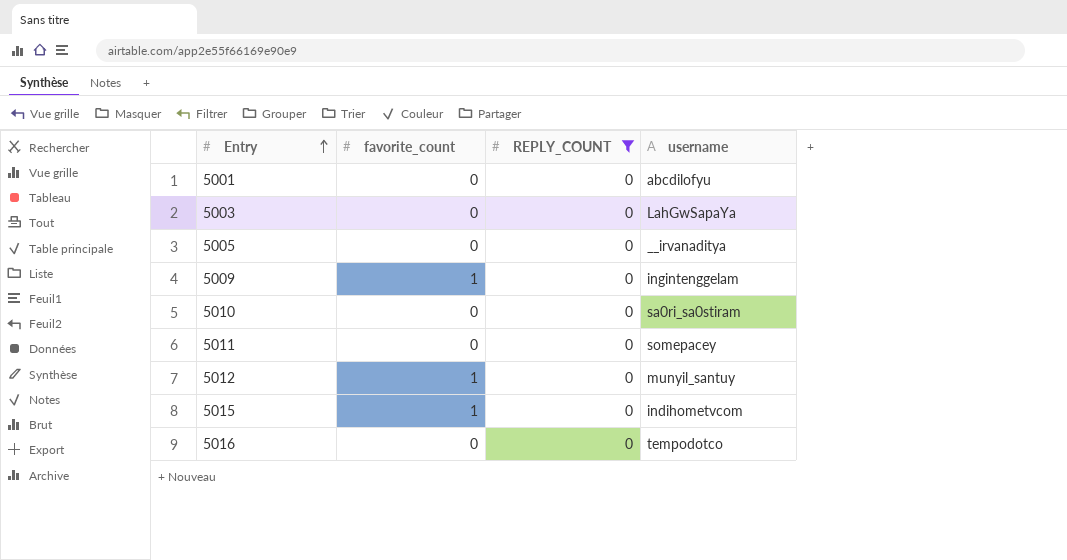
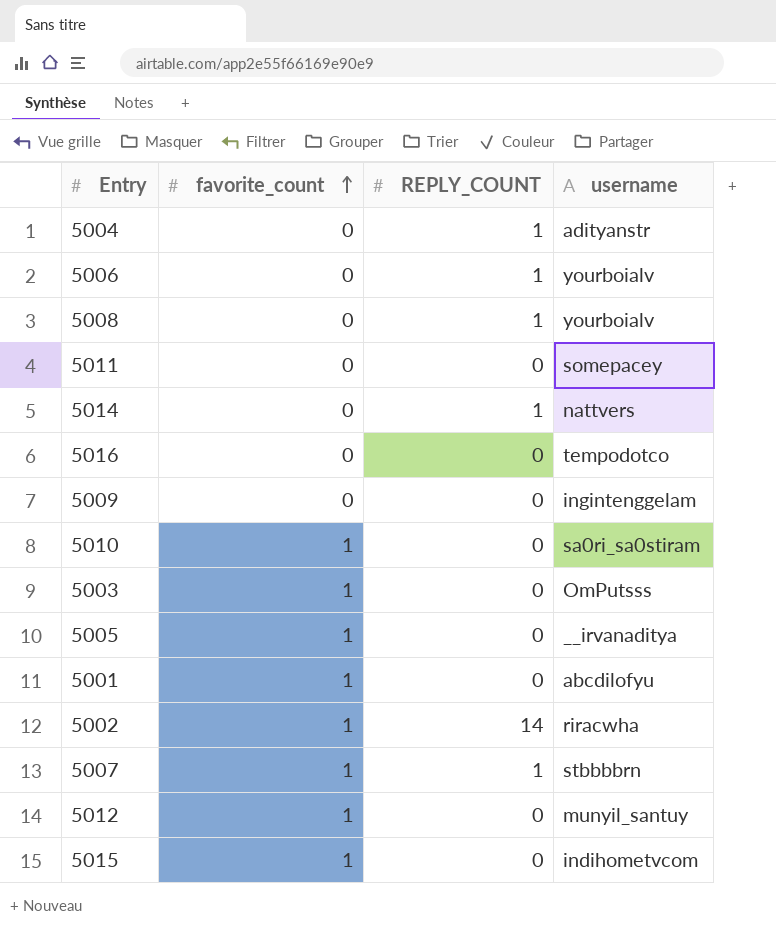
filter: REPLY_COUNT = 0 -> none
row order: Entry ascending -> favorite_count ascending
5009 | favorite_count: 1 -> 0
5010 | favorite_count: 0 -> 1
5003 | favorite_count: 0 -> 1
5003 | username: LahGwSapaYa -> OmPutsss
5005 | favorite_count: 0 -> 1
5001 | favorite_count: 0 -> 1

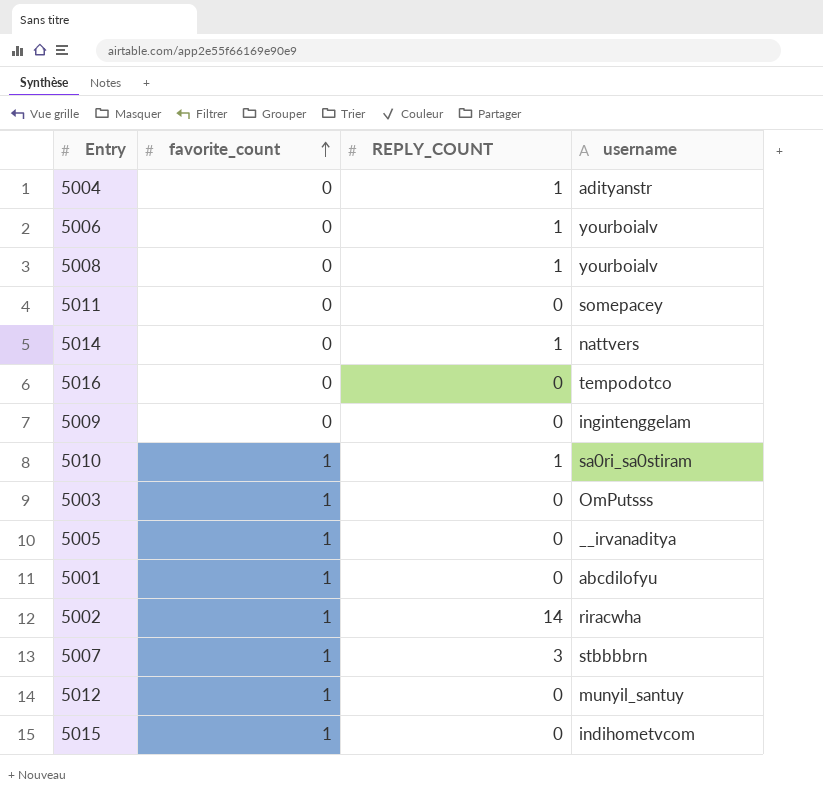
5010 | REPLY_COUNT: 0 -> 1
5007 | REPLY_COUNT: 1 -> 3

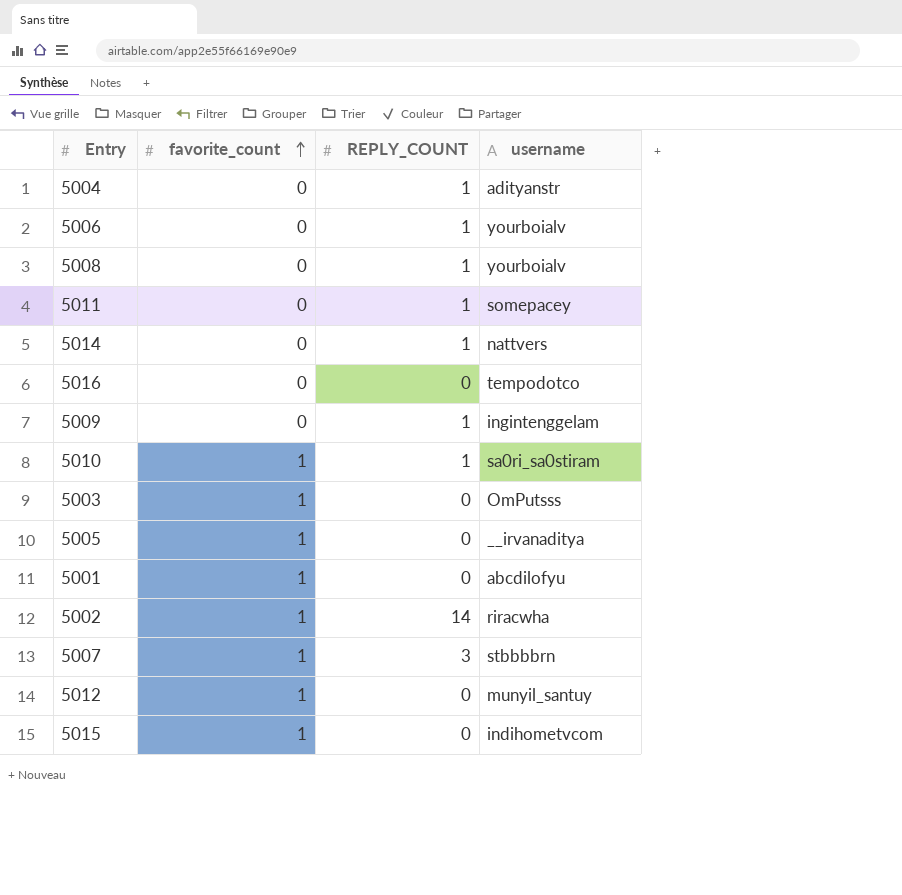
5011 | REPLY_COUNT: 0 -> 1
5009 | REPLY_COUNT: 0 -> 1

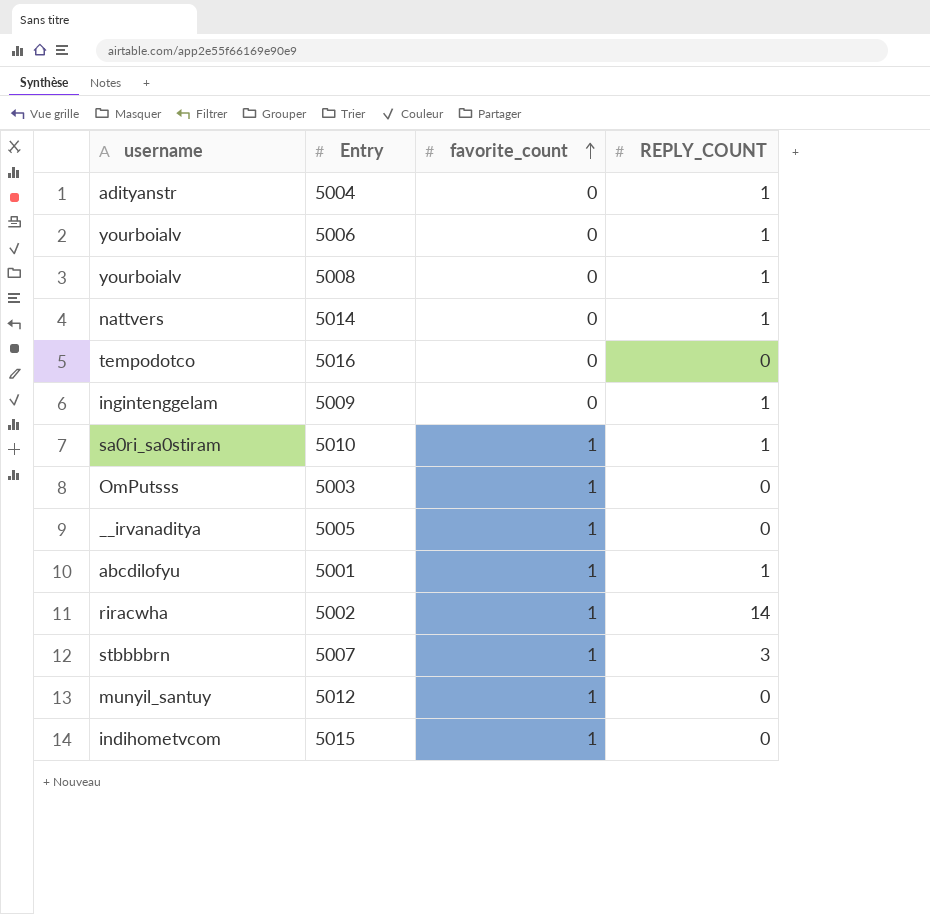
column username | position: 4 -> 1
row 5011: 0 | 1 | somepacey -> none
5001 | REPLY_COUNT: 0 -> 1

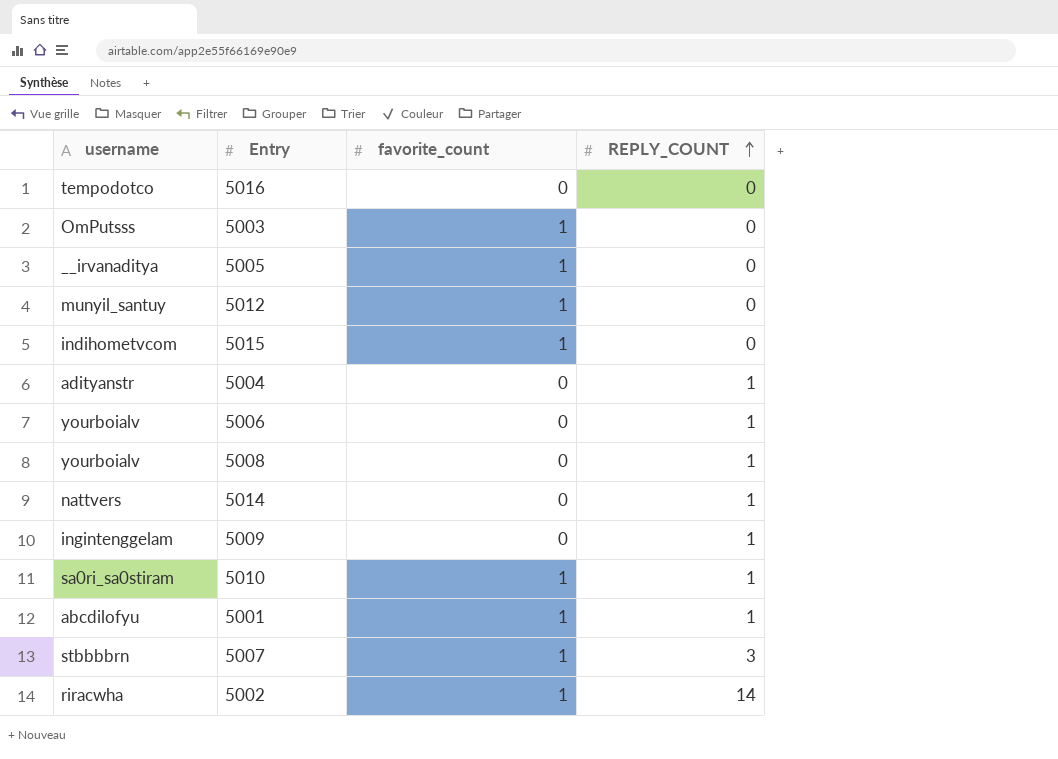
row order: favorite_count ascending -> REPLY_COUNT ascending

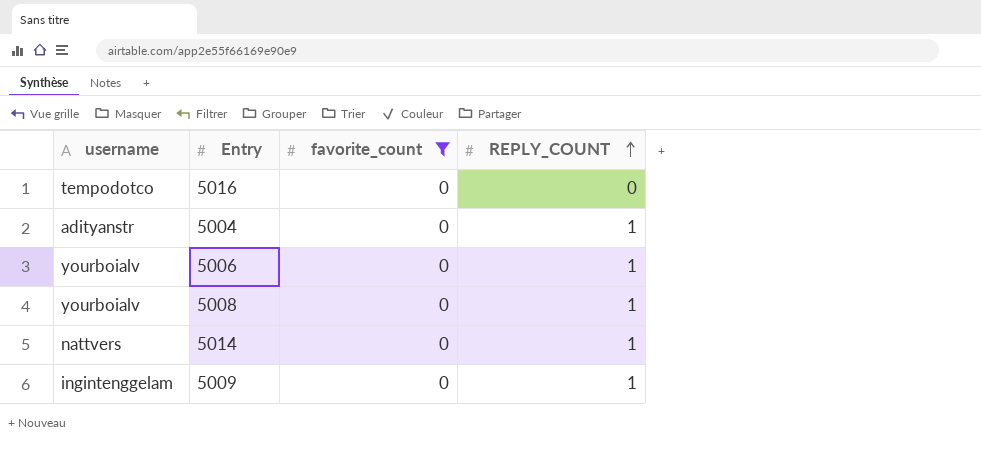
filter: none -> favorite_count = 0

